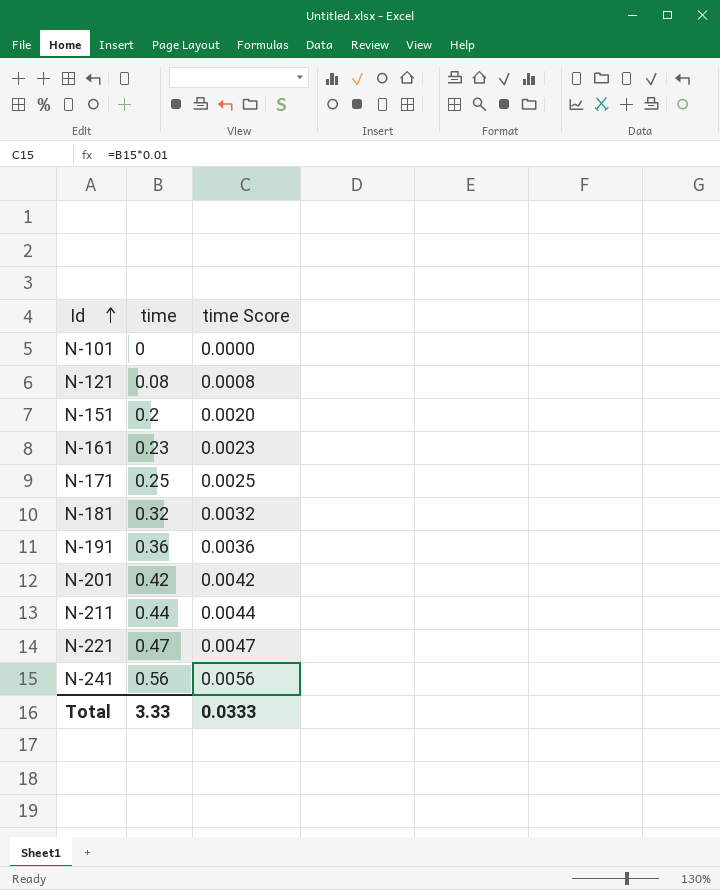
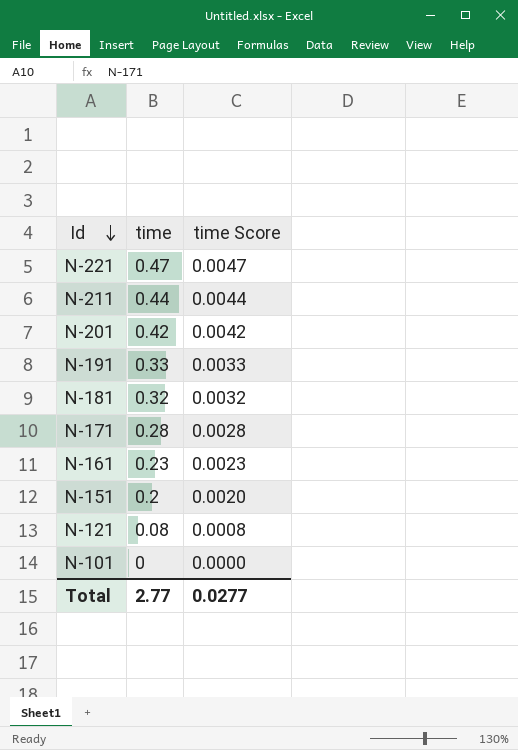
row order: Id ascending -> Id descending
row N-241: 0.56 | 0.0056 -> none
N-191 | time: 0.36 -> 0.33
N-191 | time Score: 0.0036 -> 0.0033
N-171 | time: 0.25 -> 0.28
N-171 | time Score: 0.0025 -> 0.0028
Total | time: 3.33 -> 2.77
Total | time Score: 0.0333 -> 0.0277

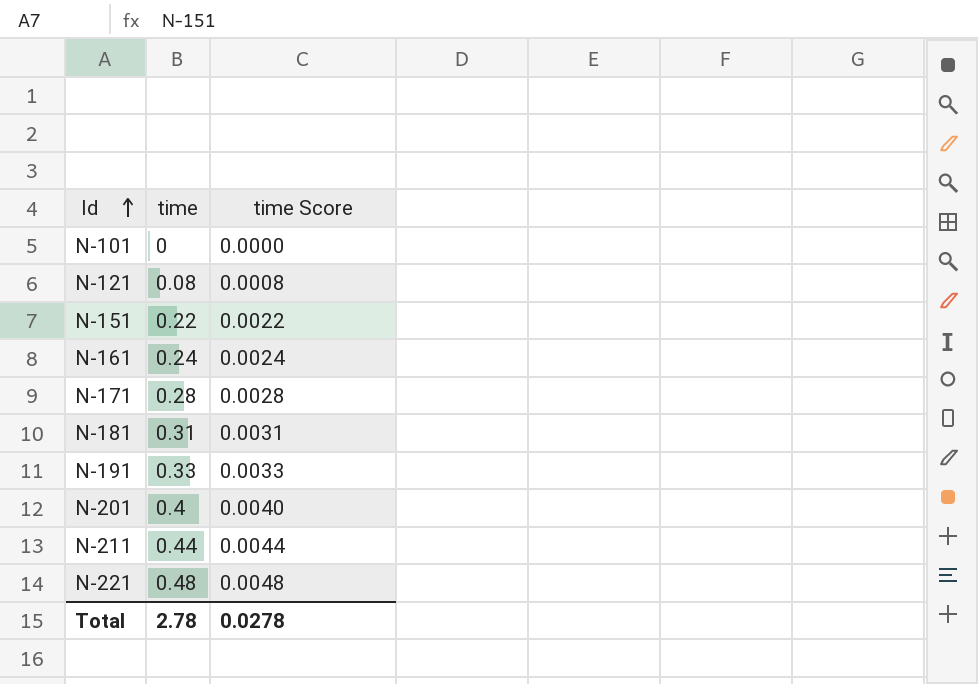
row order: Id descending -> Id ascending
N-151 | time: 0.2 -> 0.22
N-151 | time Score: 0.0020 -> 0.0022
N-161 | time: 0.23 -> 0.24
N-161 | time Score: 0.0023 -> 0.0024
N-181 | time: 0.32 -> 0.31
N-181 | time Score: 0.0032 -> 0.0031
N-201 | time: 0.42 -> 0.4
N-201 | time Score: 0.0042 -> 0.0040
N-221 | time: 0.47 -> 0.48
N-221 | time Score: 0.0047 -> 0.0048
Total | time: 2.77 -> 2.78
Total | time Score: 0.0277 -> 0.0278

